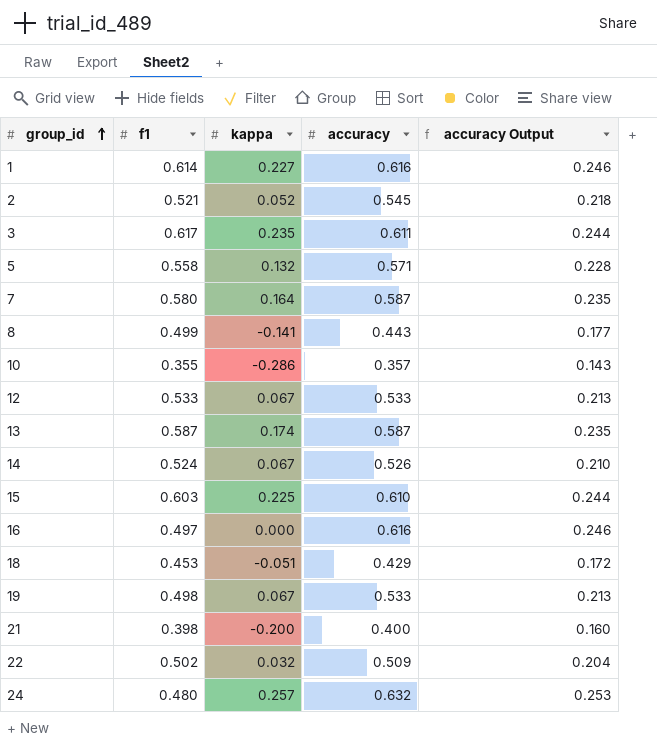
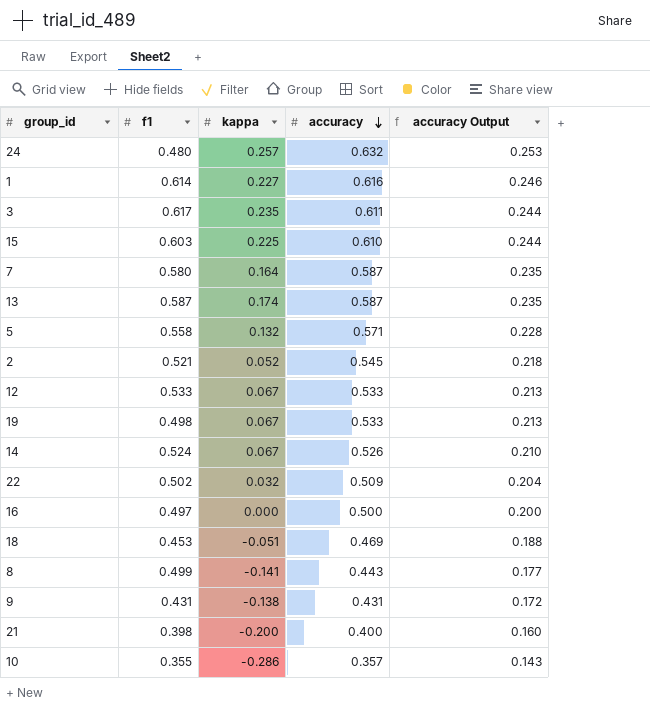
row order: group_id ascending -> accuracy descending
16 | accuracy: 0.616 -> 0.500
16 | accuracy Output: 0.246 -> 0.200
18 | accuracy: 0.429 -> 0.469
18 | accuracy Output: 0.172 -> 0.188
row 9: none -> 0.431 | -0.138 | 0.431 | 0.172

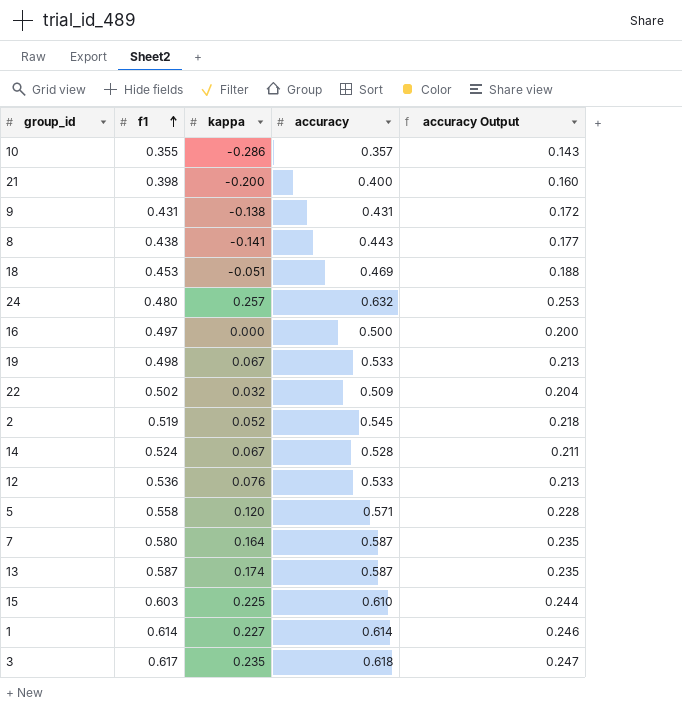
row order: accuracy descending -> f1 ascending
8 | f1: 0.499 -> 0.438
2 | f1: 0.521 -> 0.519
14 | accuracy: 0.526 -> 0.528
14 | accuracy Output: 0.210 -> 0.211
12 | f1: 0.533 -> 0.536
12 | kappa: 0.067 -> 0.076
5 | kappa: 0.132 -> 0.120
1 | accuracy: 0.616 -> 0.614
3 | accuracy: 0.611 -> 0.618
3 | accuracy Output: 0.244 -> 0.247

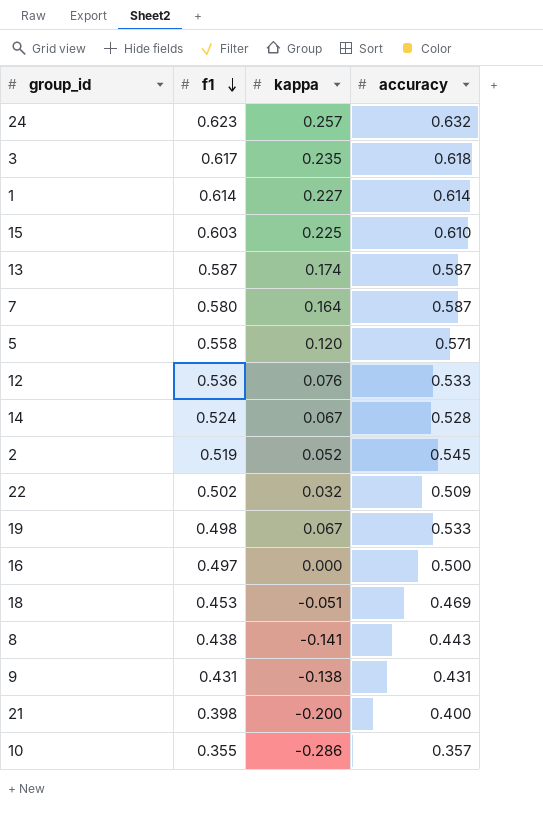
row order: f1 ascending -> f1 descending
column accuracy Output | formula: [accuracy] * 0.4 -> none
24 | f1: 0.480 -> 0.623

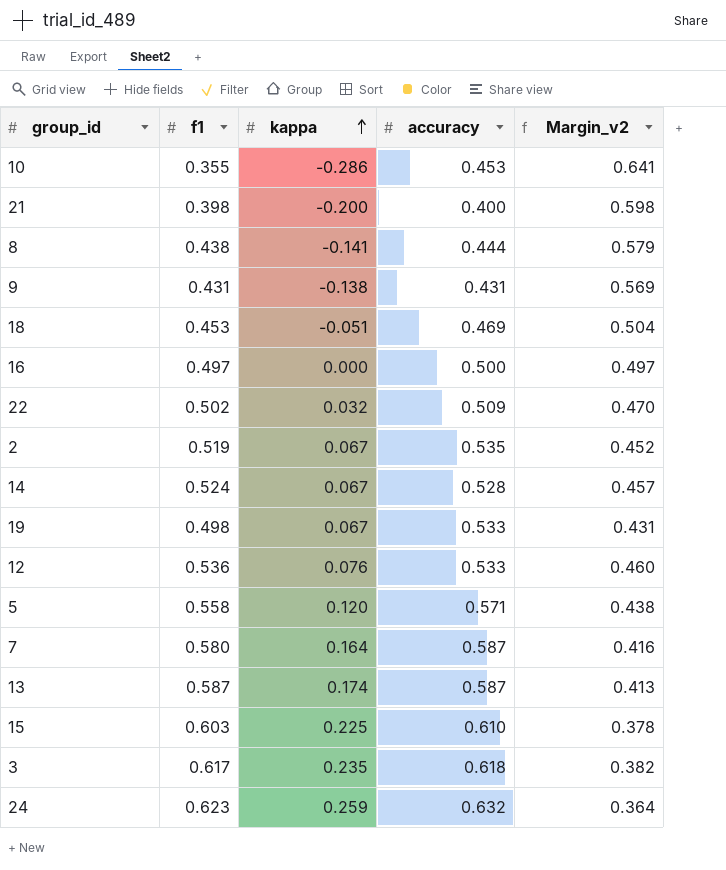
row order: f1 descending -> kappa ascending
column Margin_v2 | formula: none -> [f1] - [kappa]
row 1: 0.614 | 0.227 | 0.614 -> none
10 | accuracy: 0.357 -> 0.453
8 | accuracy: 0.443 -> 0.444
2 | kappa: 0.052 -> 0.067
2 | accuracy: 0.545 -> 0.535
24 | kappa: 0.257 -> 0.259

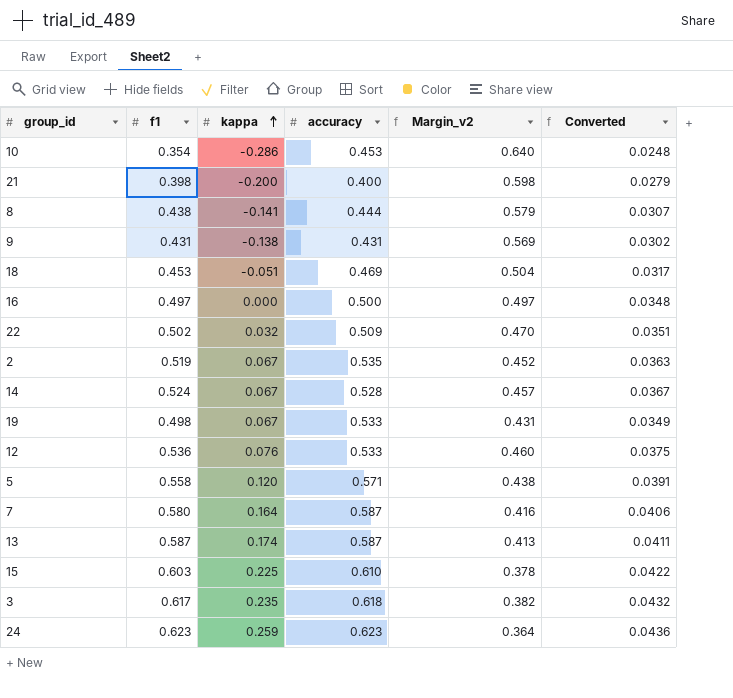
column Converted | formula: none -> [f1] * 0.07
10 | f1: 0.355 -> 0.354
10 | Margin_v2: 0.641 -> 0.640
24 | accuracy: 0.632 -> 0.623

